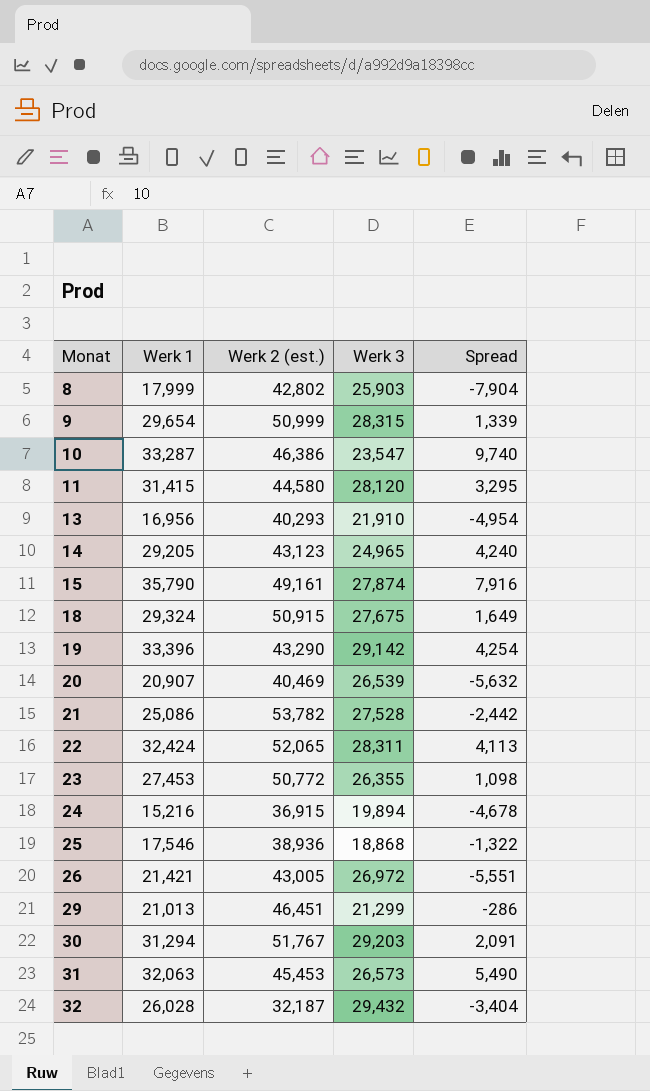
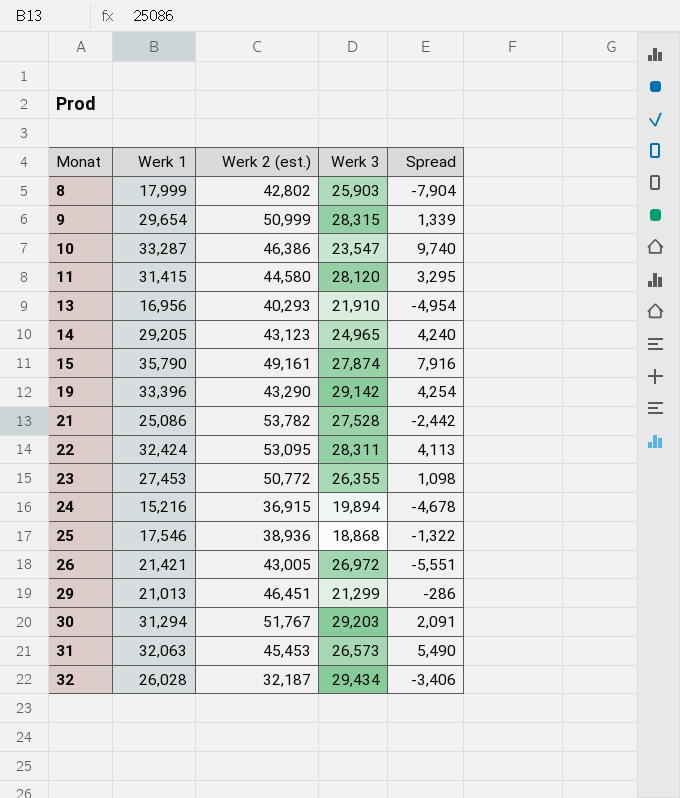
row 18: 29,324 | 50,915 | 27,675 | 1,649 -> none
row 20: 20,907 | 40,469 | 26,539 | -5,632 -> none
22 | Werk 2 (est.): 52,065 -> 53,095
32 | Werk 3: 29,432 -> 29,434
32 | Spread: -3,404 -> -3,406

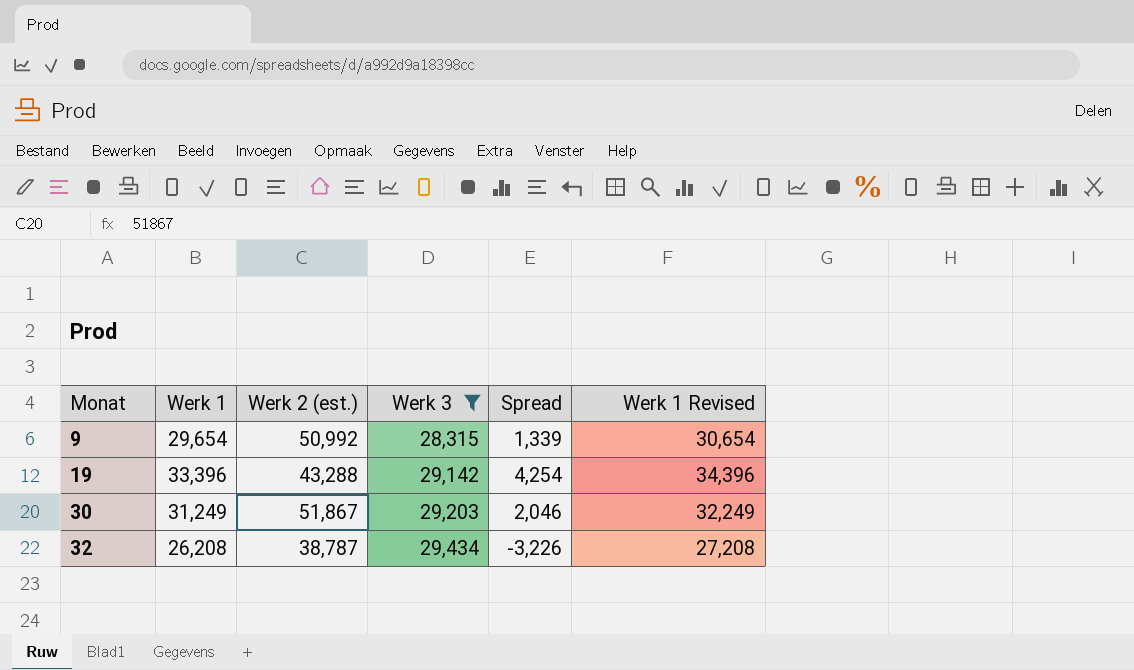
filter: none -> Werk 3 >= 28,315
column Werk 1 Revised | formula: none -> [Werk 1] + 1000
9 | Werk 2 (est.): 50,999 -> 50,992
19 | Werk 2 (est.): 43,290 -> 43,288
30 | Werk 1: 31,294 -> 31,249
30 | Werk 2 (est.): 51,767 -> 51,867
30 | Spread: 2,091 -> 2,046
32 | Werk 1: 26,028 -> 26,208
32 | Werk 2 (est.): 32,187 -> 38,787
32 | Spread: -3,406 -> -3,226

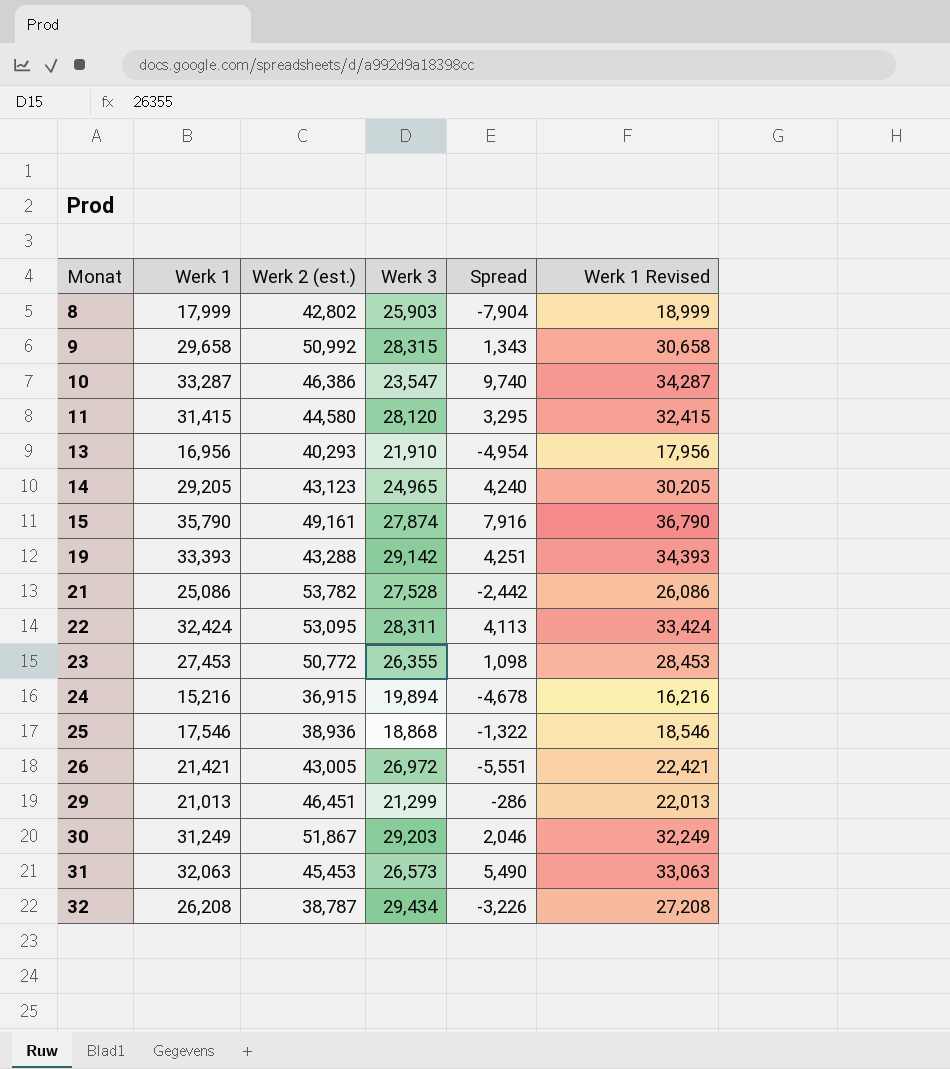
filter: Werk 3 >= 28,315 -> none
9 | Werk 1: 29,654 -> 29,658
9 | Spread: 1,339 -> 1,343
9 | Werk 1 Revised: 30,654 -> 30,658
19 | Werk 1: 33,396 -> 33,393
19 | Spread: 4,254 -> 4,251
19 | Werk 1 Revised: 34,396 -> 34,393

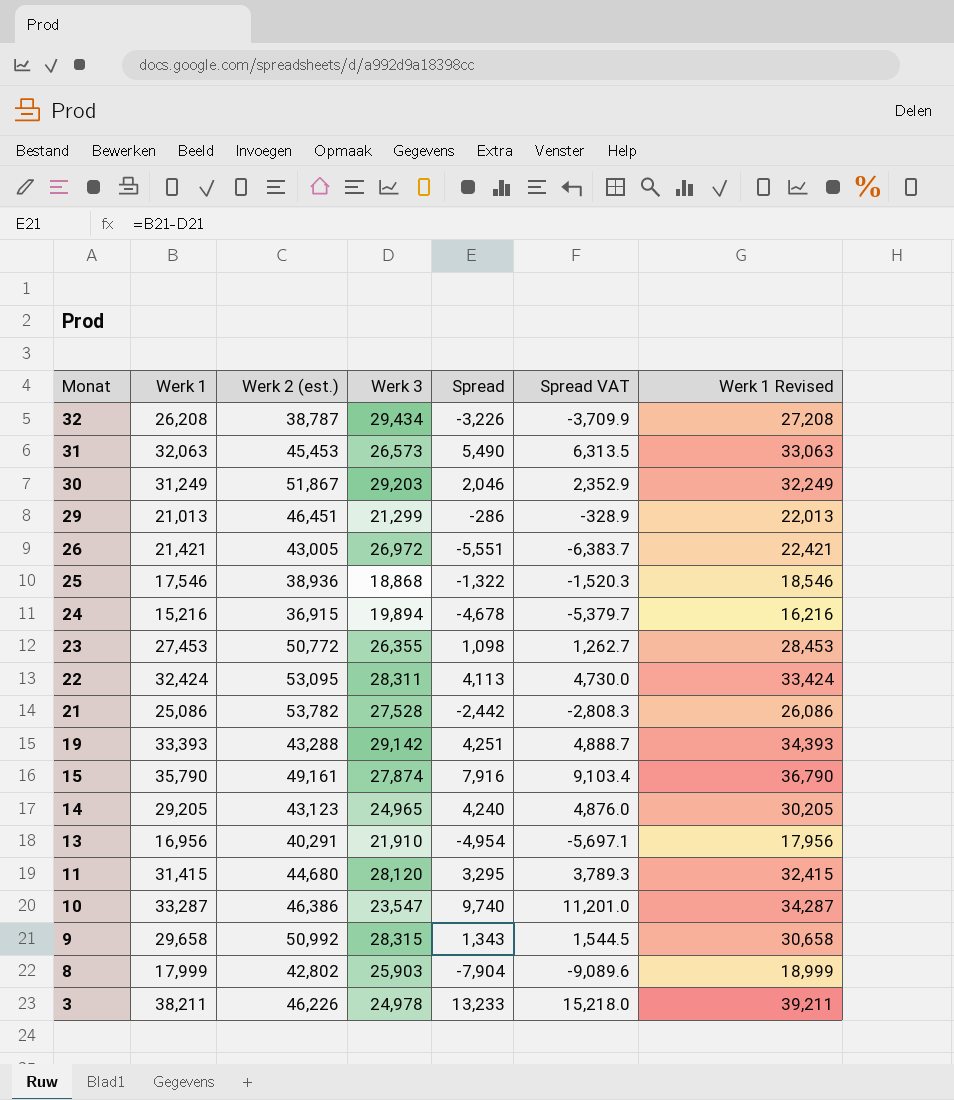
row order: Monat ascending -> Monat descending
column Spread VAT | formula: none -> [Spread] * 1.15
13 | Werk 2 (est.): 40,293 -> 40,291
11 | Werk 2 (est.): 44,580 -> 44,680
row 3: none -> 38,211 | 46,226 | 24,978 | 13,233 | 15,218.0 | 39,211

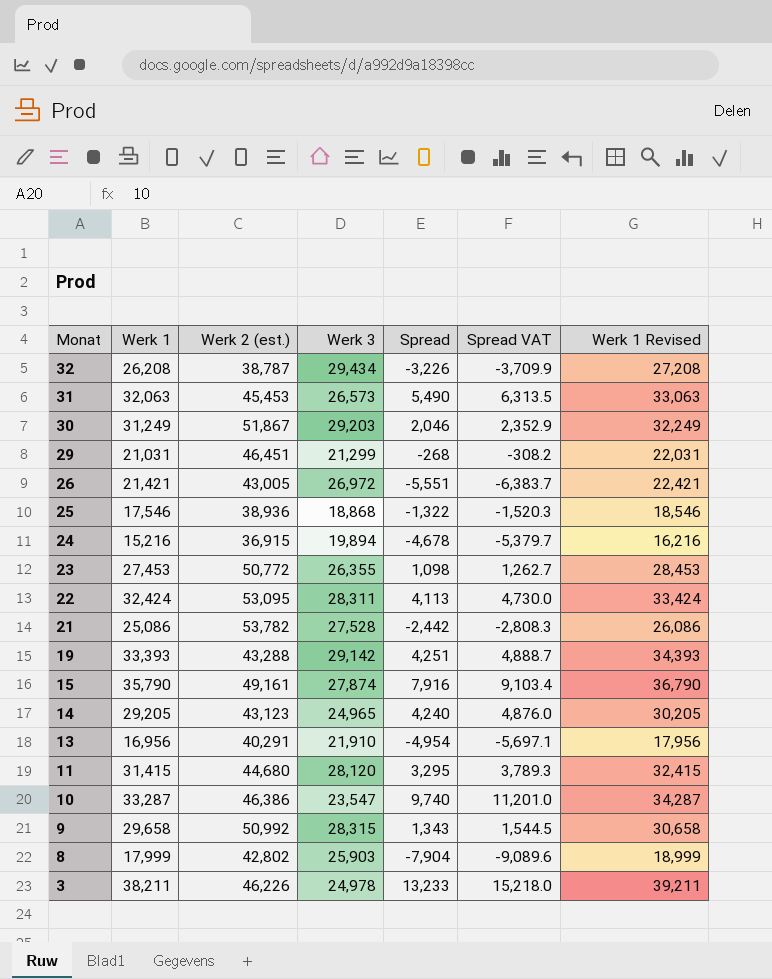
29 | Werk 1: 21,013 -> 21,031
29 | Spread: -286 -> -268
29 | Spread VAT: -328.9 -> -308.2
29 | Werk 1 Revised: 22,013 -> 22,031

